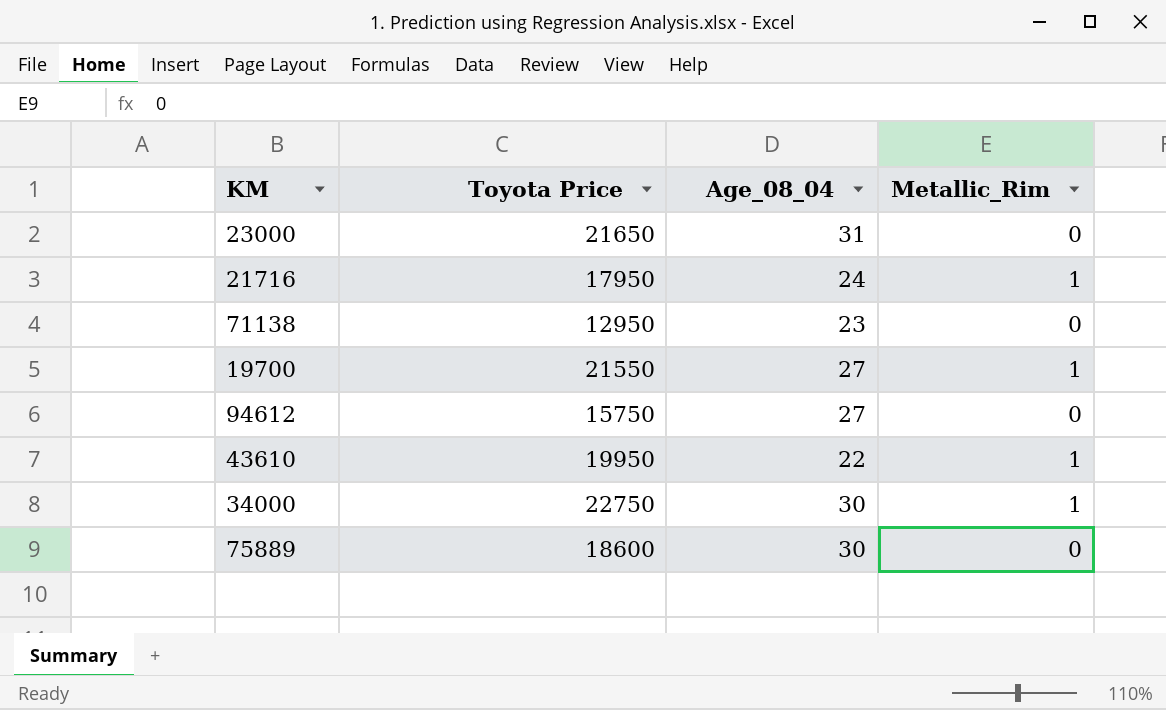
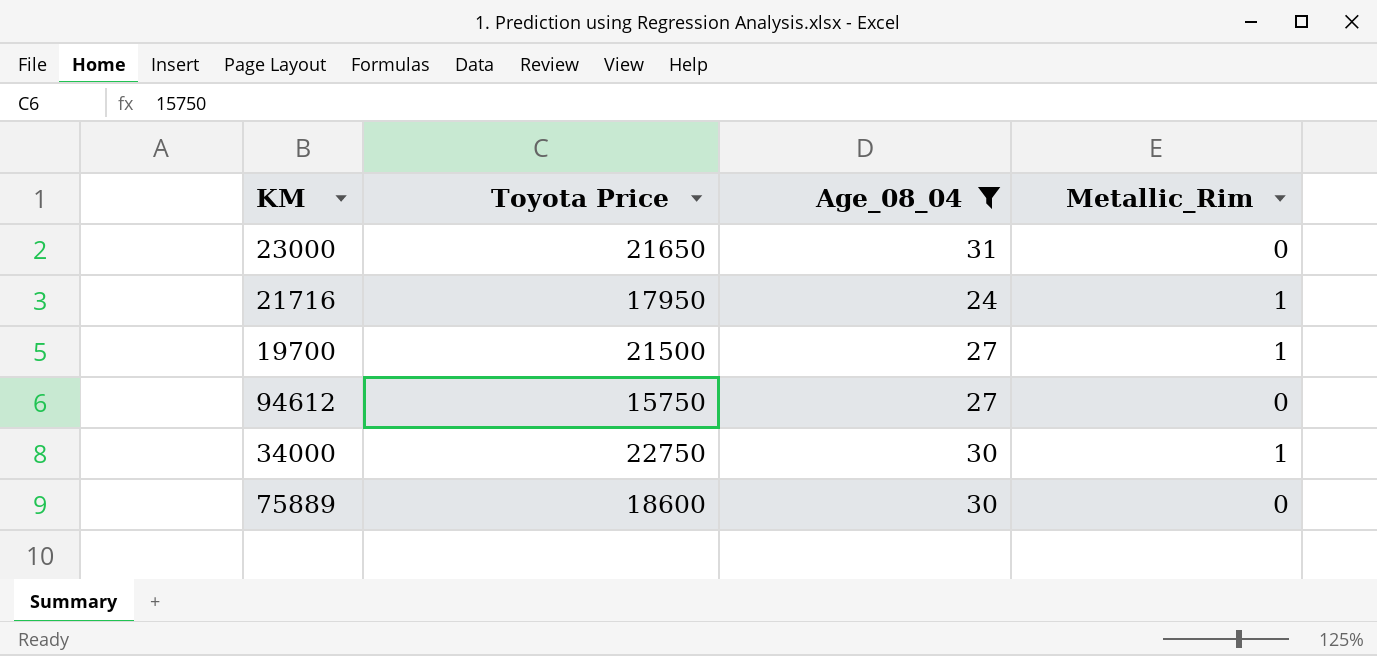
filter: none -> Age_08_04 >= 24
19700 | Toyota Price: 21550 -> 21500

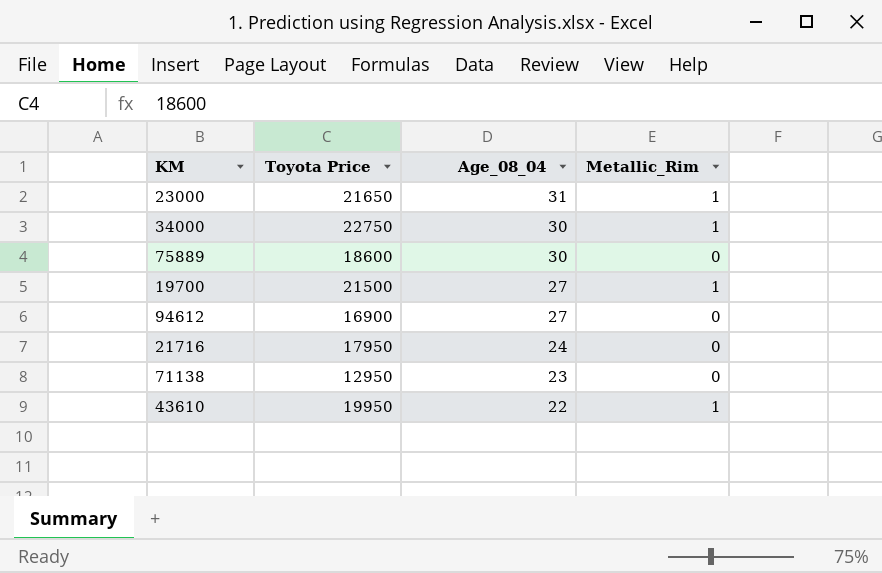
filter: Age_08_04 >= 24 -> none
row order: none -> Age_08_04 descending
23000 | Metallic_Rim: 0 -> 1
94612 | Toyota Price: 15750 -> 16900
21716 | Metallic_Rim: 1 -> 0

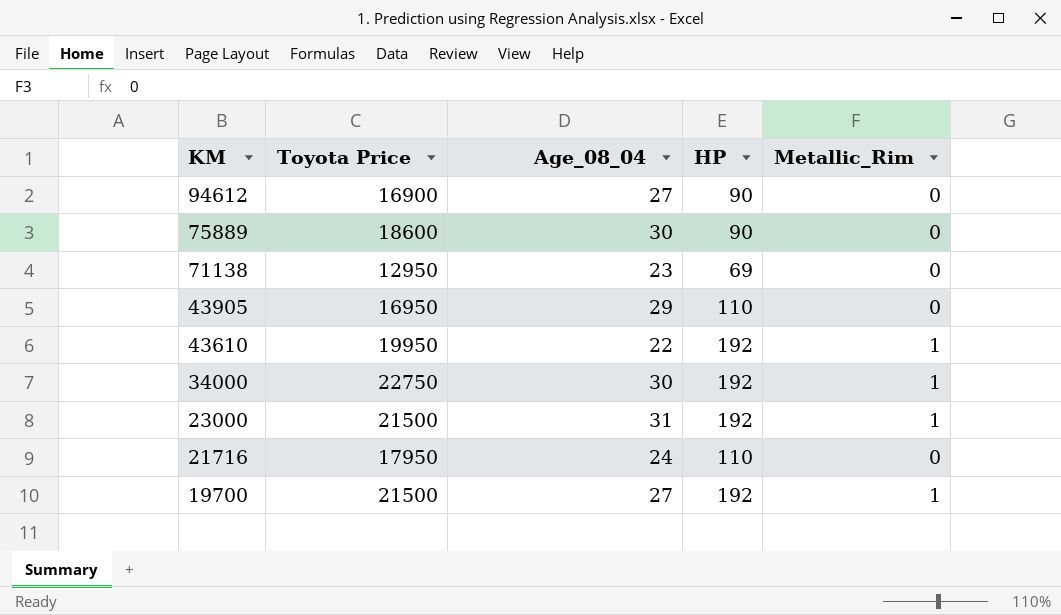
row order: Age_08_04 descending -> KM descending
column HP | position: none -> 4
row 43905: none -> 16950 | 29 | 110 | 0
23000 | Toyota Price: 21650 -> 21500

